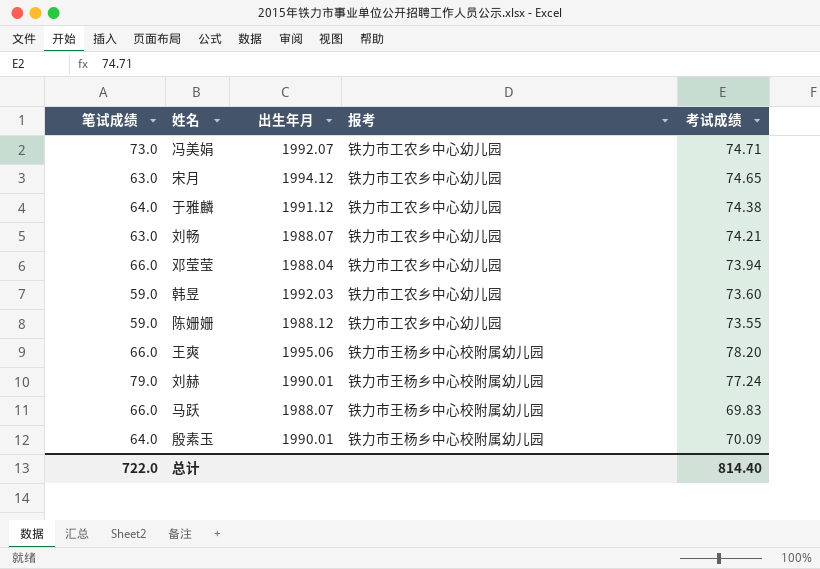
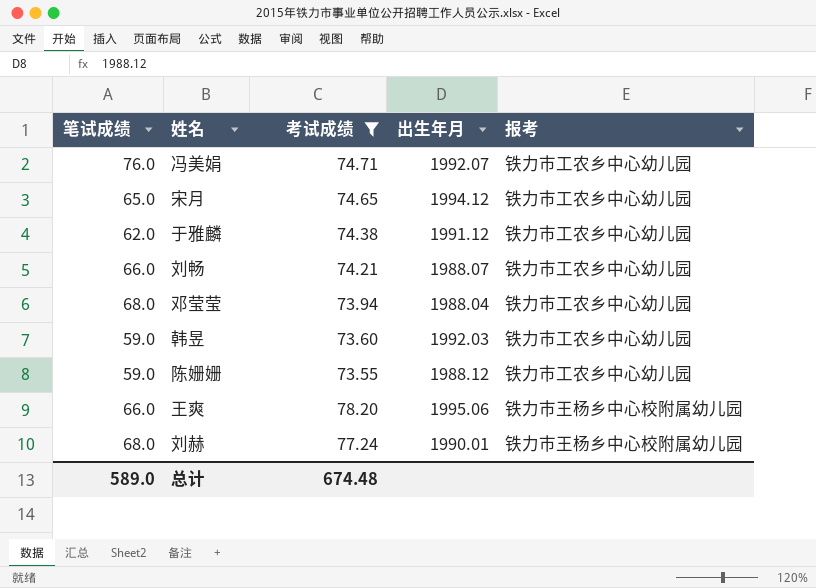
filter: none -> 考试成绩 >= 73.55
column 考试成绩 | position: 5 -> 3
冯美娟 | 笔试成绩: 73.0 -> 76.0
宋月 | 笔试成绩: 63.0 -> 65.0
于雅麟 | 笔试成绩: 64.0 -> 62.0
刘畅 | 笔试成绩: 63.0 -> 66.0
邓莹莹 | 笔试成绩: 66.0 -> 68.0
刘赫 | 笔试成绩: 79.0 -> 68.0
总计 | 笔试成绩: 722.0 -> 589.0
总计 | 考试成绩: 814.40 -> 674.48

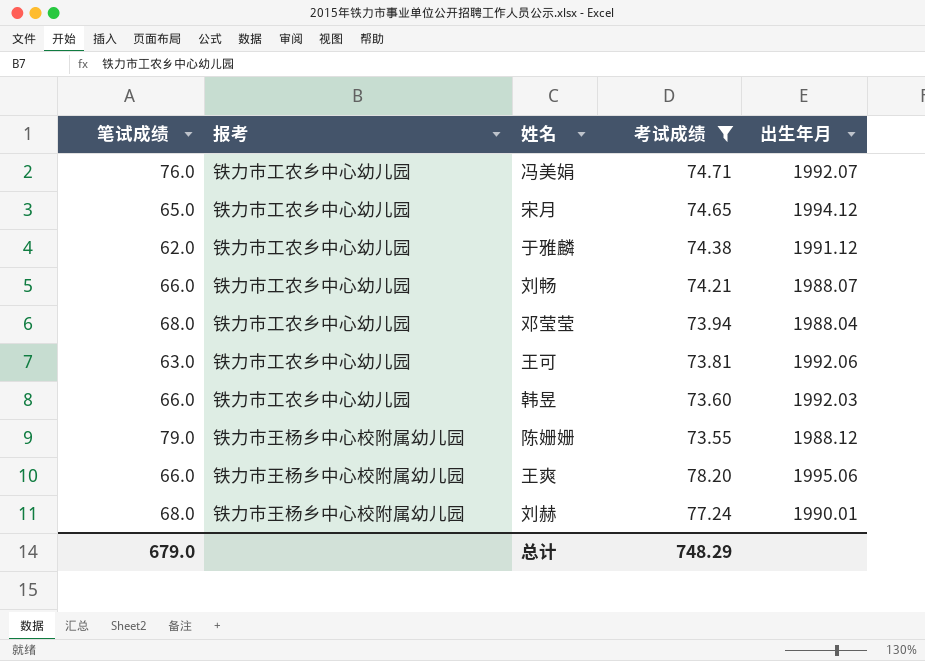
column 报考 | position: 5 -> 2
row 王可: none -> 63.0 | 铁力市工农乡中心幼儿园 | 73.81 | 1992.06
韩昱 | 笔试成绩: 59.0 -> 66.0
陈姗姗 | 笔试成绩: 59.0 -> 79.0
陈姗姗 | 报考: 铁力市工农乡中心幼儿园 -> 铁力市王杨乡中心校附属幼儿园
总计 | 笔试成绩: 589.0 -> 679.0
总计 | 考试成绩: 674.48 -> 748.29

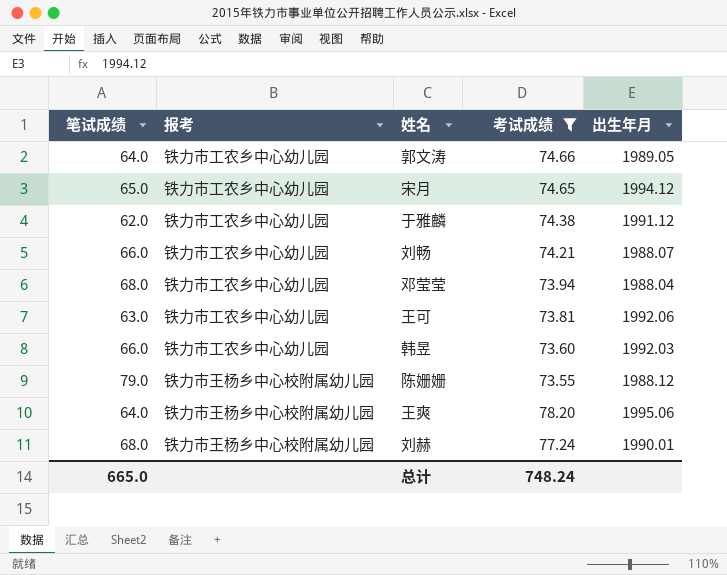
row 冯美娟: 76.0 | 铁力市工农乡中心幼儿园 | 74.71 | 1992.07 -> none
row 郭文涛: none -> 64.0 | 铁力市工农乡中心幼儿园 | 74.66 | 1989.05
王爽 | 笔试成绩: 66.0 -> 64.0
总计 | 笔试成绩: 679.0 -> 665.0
总计 | 考试成绩: 748.29 -> 748.24

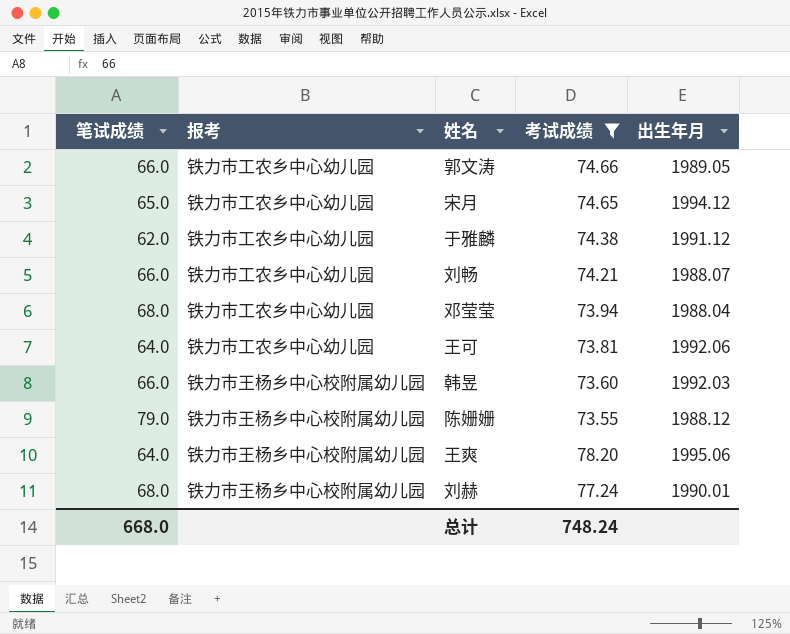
郭文涛 | 笔试成绩: 64.0 -> 66.0
王可 | 笔试成绩: 63.0 -> 64.0
韩昱 | 报考: 铁力市工农乡中心幼儿园 -> 铁力市王杨乡中心校附属幼儿园
总计 | 笔试成绩: 665.0 -> 668.0

